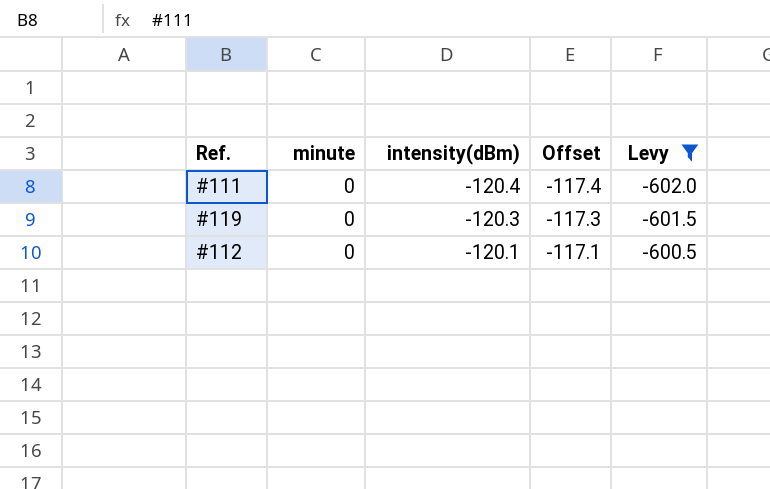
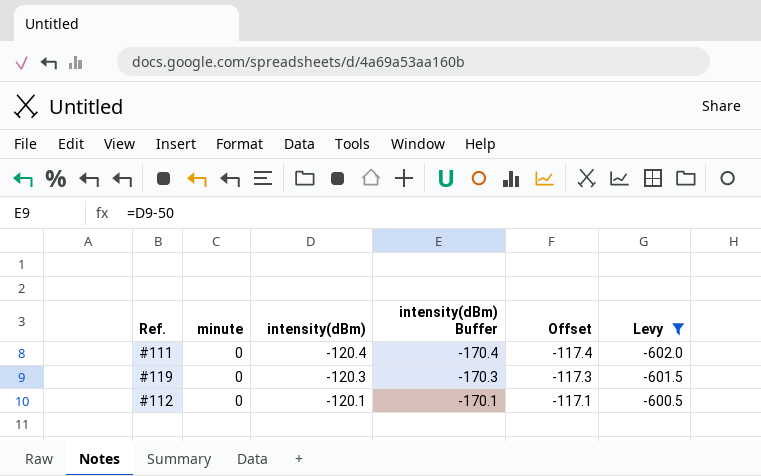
column intensity(dBm) Buffer | formula: none -> [intensity(dBm)] - 50

